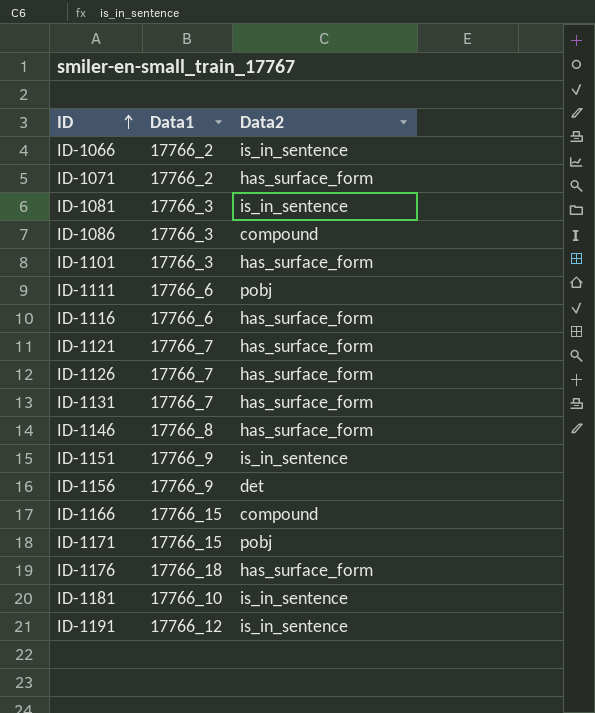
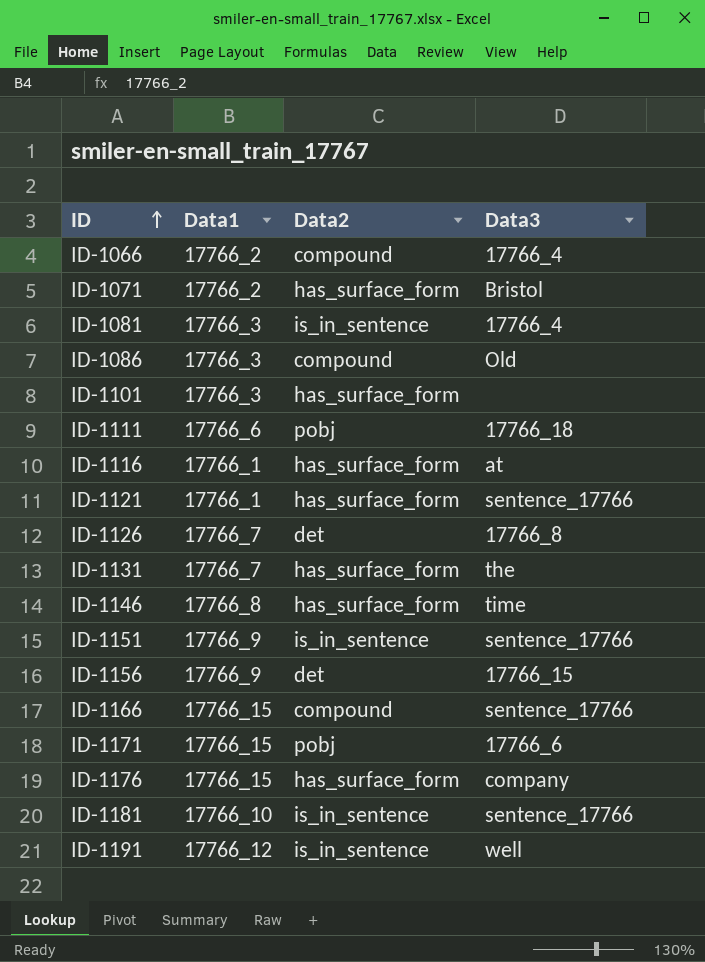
column Data3 | position: none -> 4
ID-1066 | Data2: is_in_sentence -> compound
ID-1116 | Data1: 17766_6 -> 17766_1
ID-1121 | Data1: 17766_7 -> 17766_1
ID-1126 | Data2: has_surface_form -> det
ID-1176 | Data1: 17766_18 -> 17766_15

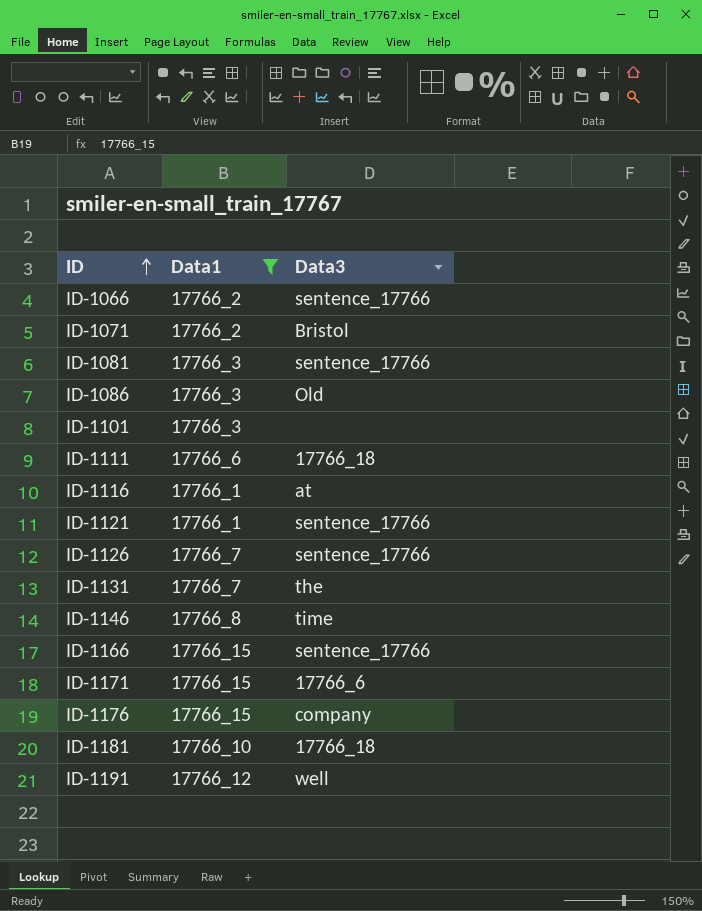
filter: none -> Data1 != 17766_9
column Data2 | position: 3 -> none
ID-1066 | Data3: 17766_4 -> sentence_17766
ID-1081 | Data3: 17766_4 -> sentence_17766
ID-1126 | Data3: 17766_8 -> sentence_17766
ID-1181 | Data3: sentence_17766 -> 17766_18

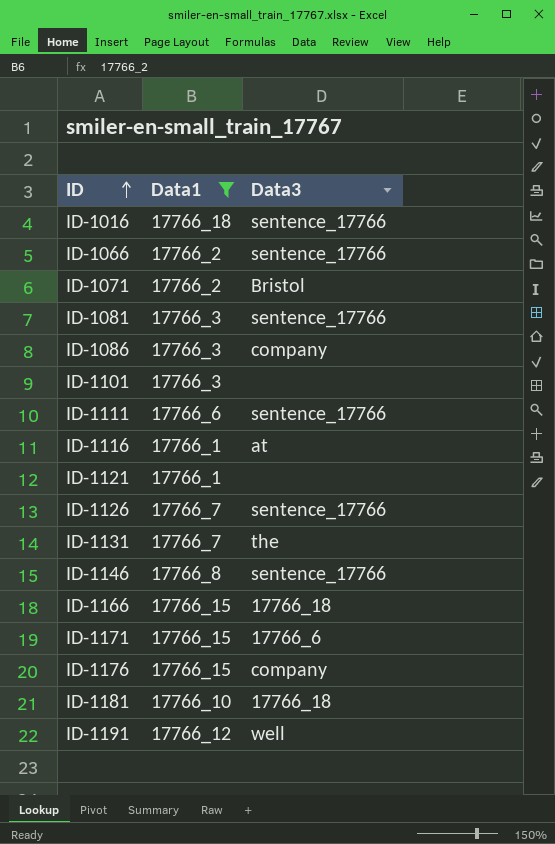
row ID-1016: none -> 17766_18 | sentence_17766
ID-1086 | Data3: Old -> company
ID-1111 | Data3: 17766_18 -> sentence_17766
ID-1121 | Data3: sentence_17766 -> none
ID-1146 | Data3: time -> sentence_17766
ID-1166 | Data3: sentence_17766 -> 17766_18

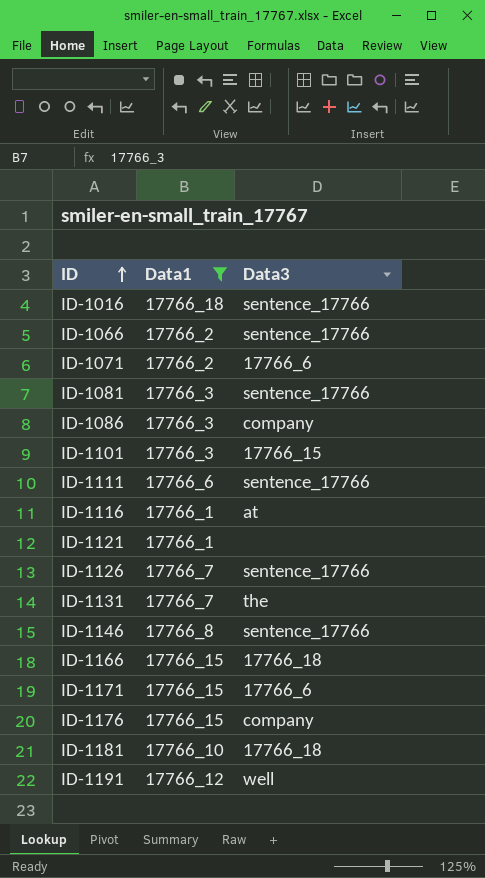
ID-1071 | Data3: Bristol -> 17766_6
ID-1101 | Data3: none -> 17766_15

